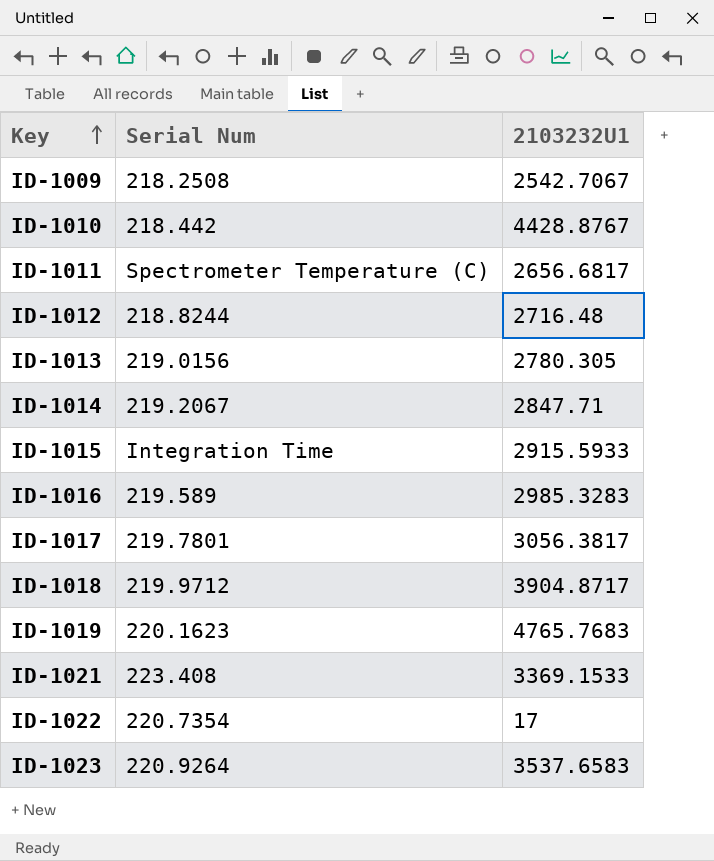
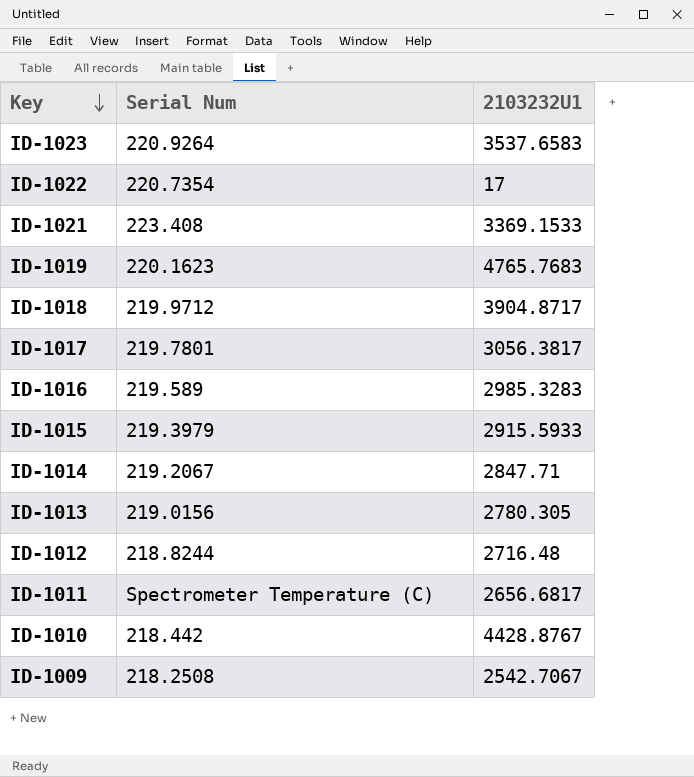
row order: Key ascending -> Key descending
ID-1015 | Serial Num: Integration Time -> 219.3979

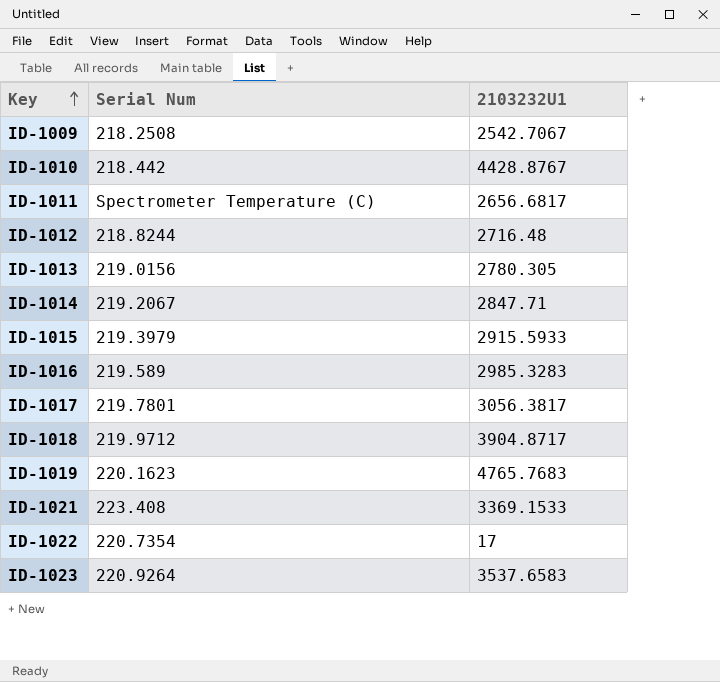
row order: Key descending -> Key ascending

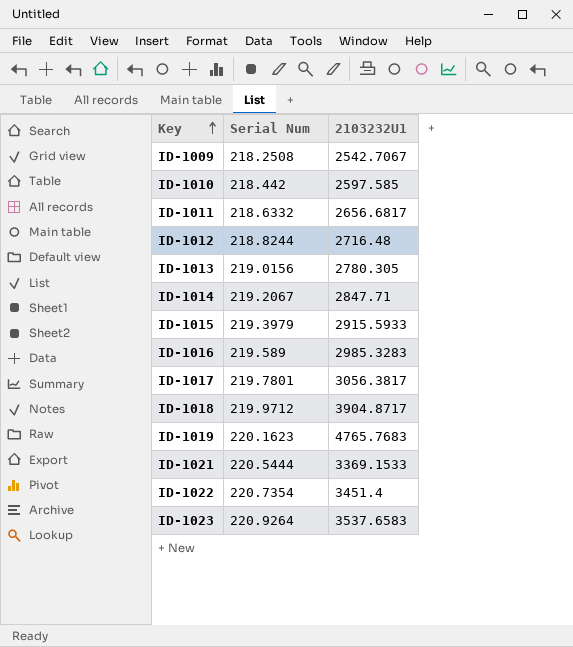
ID-1010 | 2103232U1: 4428.8767 -> 2597.585
ID-1011 | Serial Num: Spectrometer Temperature (C) -> 218.6332
ID-1021 | Serial Num: 223.408 -> 220.5444
ID-1022 | 2103232U1: 17 -> 3451.4

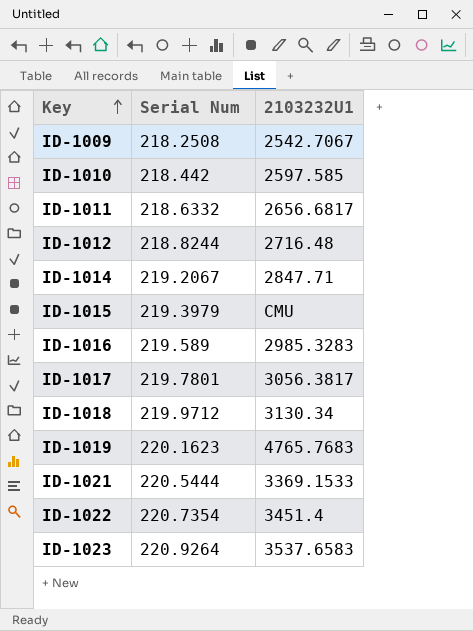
row ID-1013: 219.0156 | 2780.305 -> none
ID-1015 | 2103232U1: 2915.5933 -> CMU
ID-1018 | 2103232U1: 3904.8717 -> 3130.34

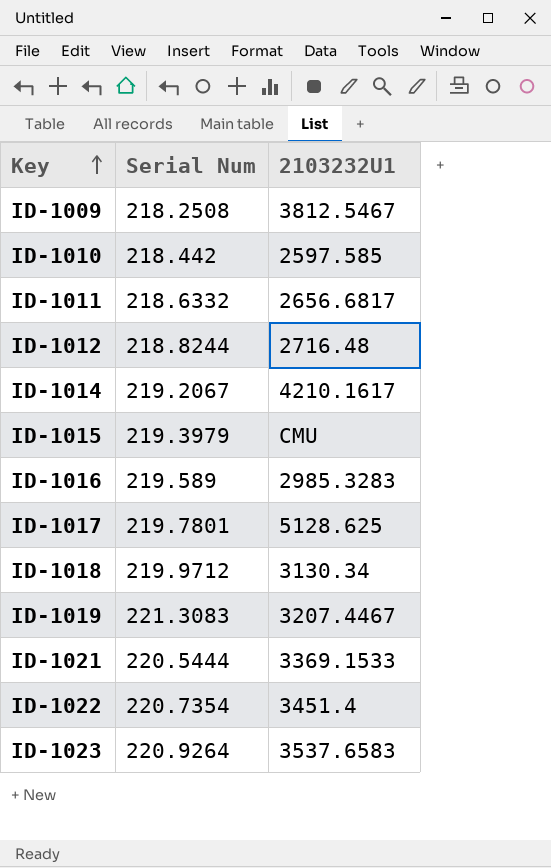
ID-1009 | 2103232U1: 2542.7067 -> 3812.5467
ID-1014 | 2103232U1: 2847.71 -> 4210.1617
ID-1017 | 2103232U1: 3056.3817 -> 5128.625
ID-1019 | Serial Num: 220.1623 -> 221.3083
ID-1019 | 2103232U1: 4765.7683 -> 3207.4467

